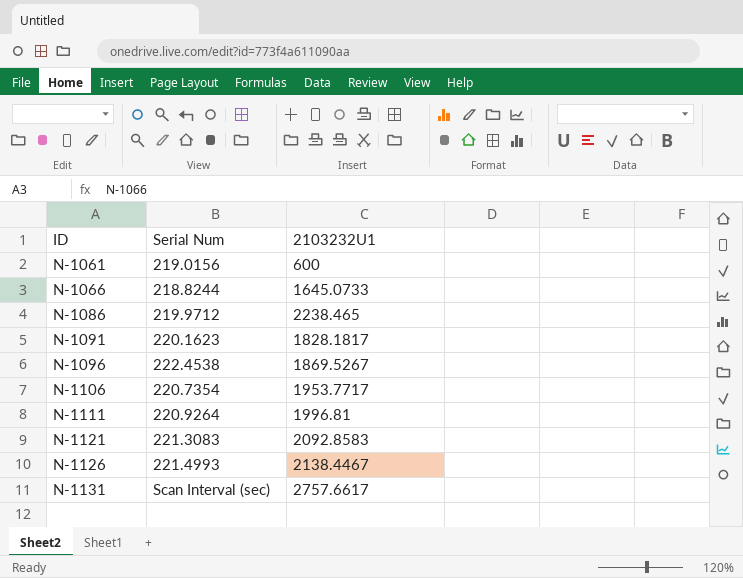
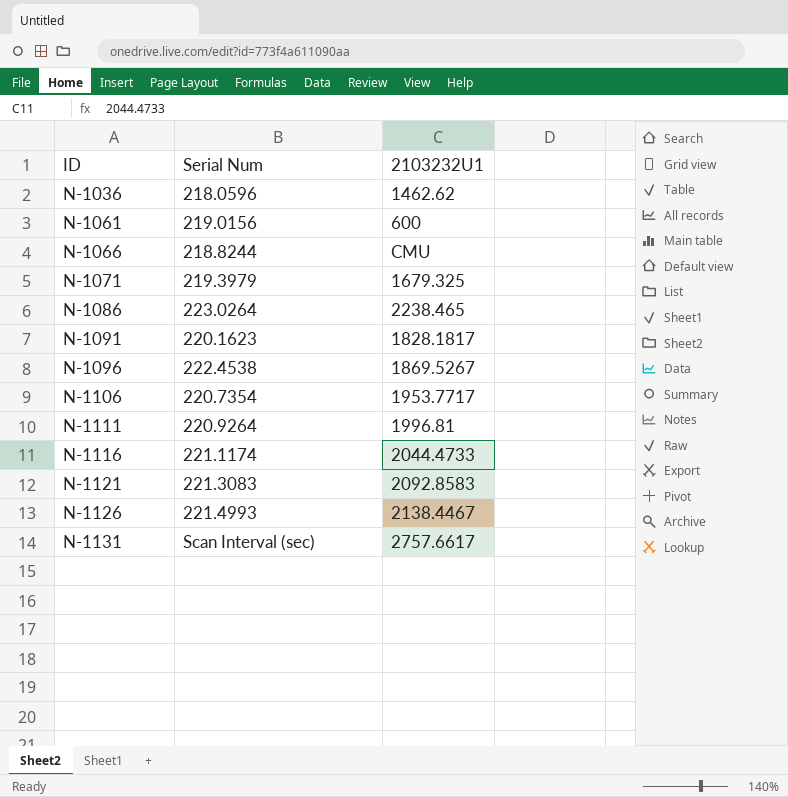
row N-1036: none -> 218.0596 | 1462.62
N-1066 | 2103232U1: 1645.0733 -> CMU
row N-1071: none -> 219.3979 | 1679.325
N-1086 | Serial Num: 219.9712 -> 223.0264
row N-1116: none -> 221.1174 | 2044.4733

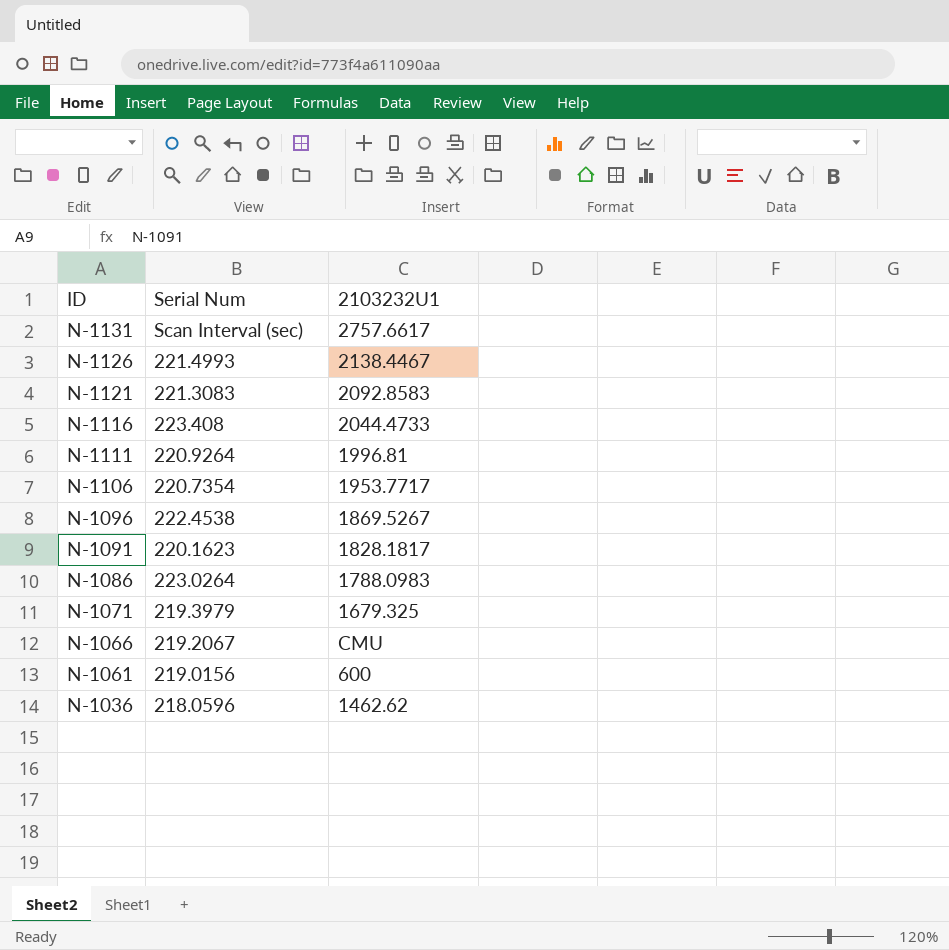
row order: ID ascending -> ID descending
N-1116 | Serial Num: 221.1174 -> 223.408
N-1086 | 2103232U1: 2238.465 -> 1788.0983
N-1066 | Serial Num: 218.8244 -> 219.2067

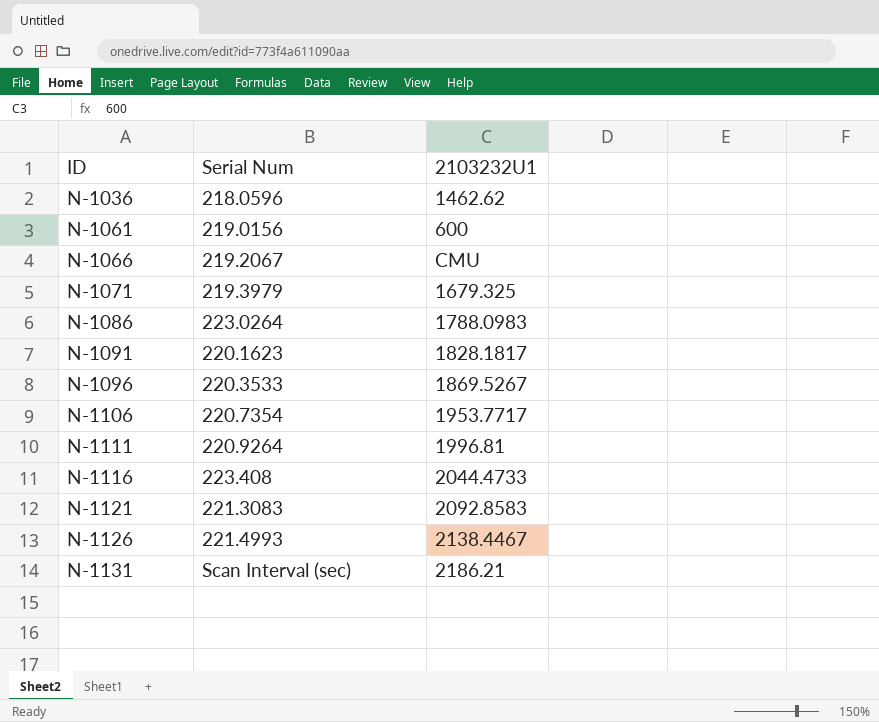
row order: ID descending -> ID ascending
N-1096 | Serial Num: 222.4538 -> 220.3533
N-1131 | 2103232U1: 2757.6617 -> 2186.21

